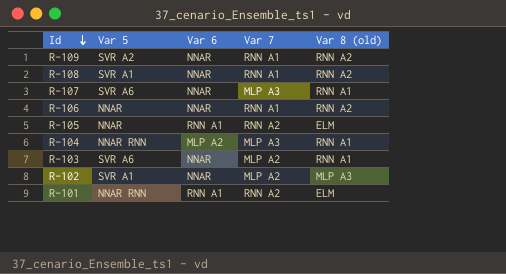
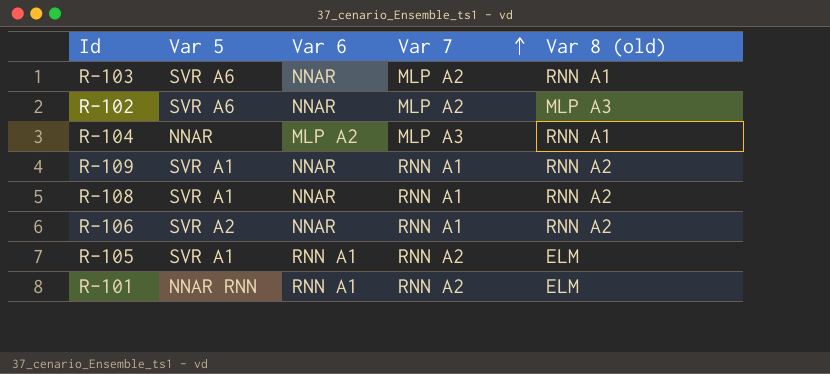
row order: Id descending -> Var 7 ascending
row R-107: SVR A6 | NNAR | MLP A3 | RNN A1 -> none
R-102 | Var 5: SVR A1 -> SVR A6
R-104 | Var 5: NNAR RNN -> NNAR
R-109 | Var 5: SVR A2 -> SVR A1
R-106 | Var 5: NNAR -> SVR A2
R-105 | Var 5: NNAR -> SVR A1

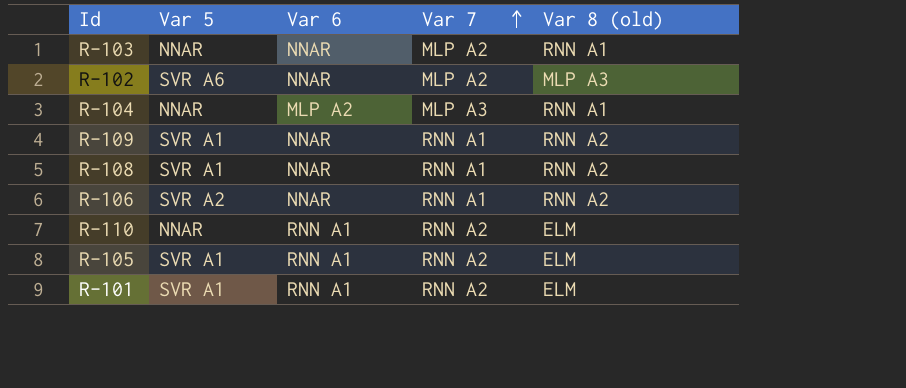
R-103 | Var 5: SVR A6 -> NNAR
row R-110: none -> NNAR | RNN A1 | RNN A2 | ELM
R-101 | Var 5: NNAR RNN -> SVR A1

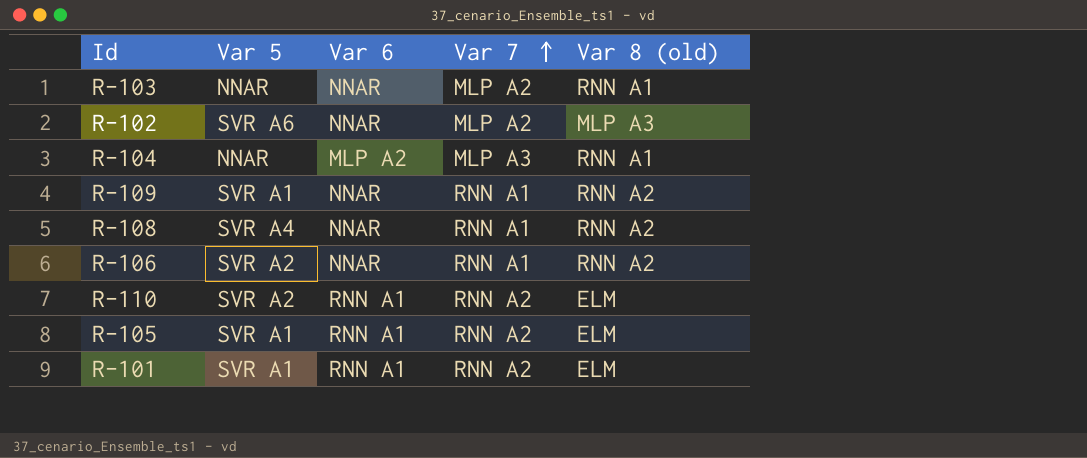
R-108 | Var 5: SVR A1 -> SVR A4
R-110 | Var 5: NNAR -> SVR A2

